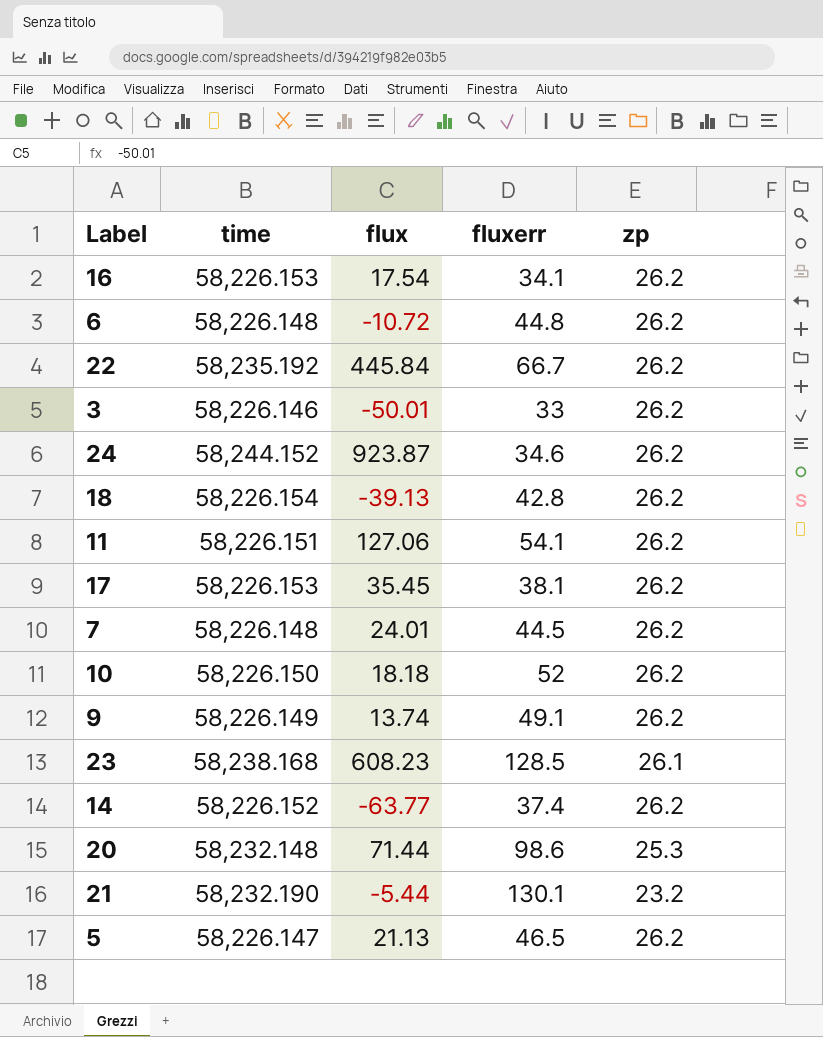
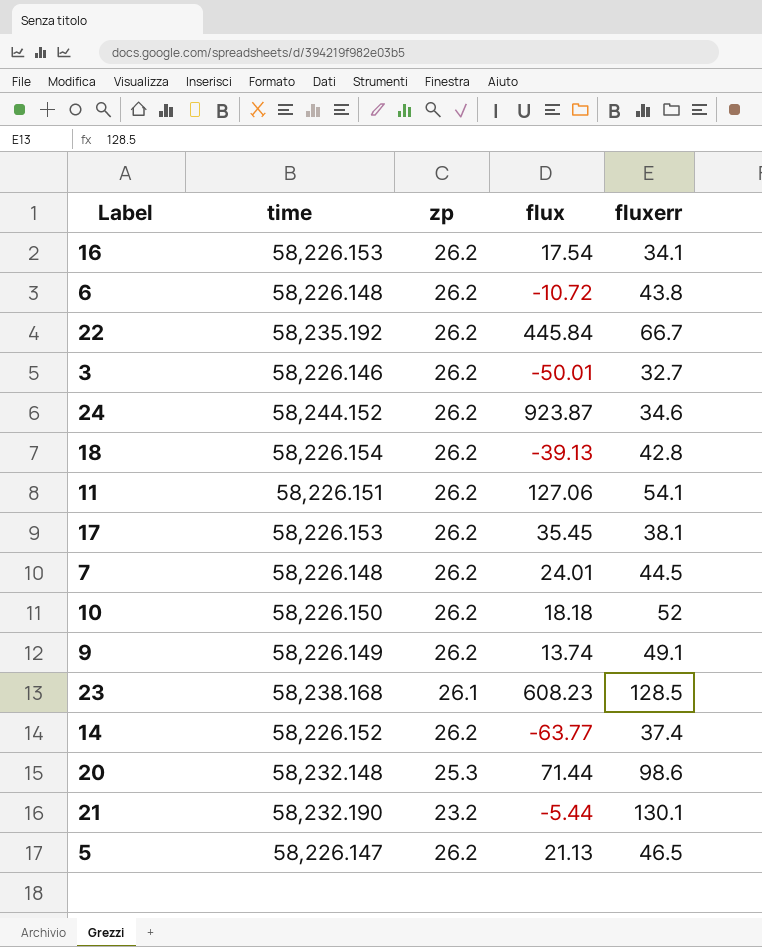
column zp | position: 5 -> 3
6 | fluxerr: 44.8 -> 43.8
3 | fluxerr: 33 -> 32.7

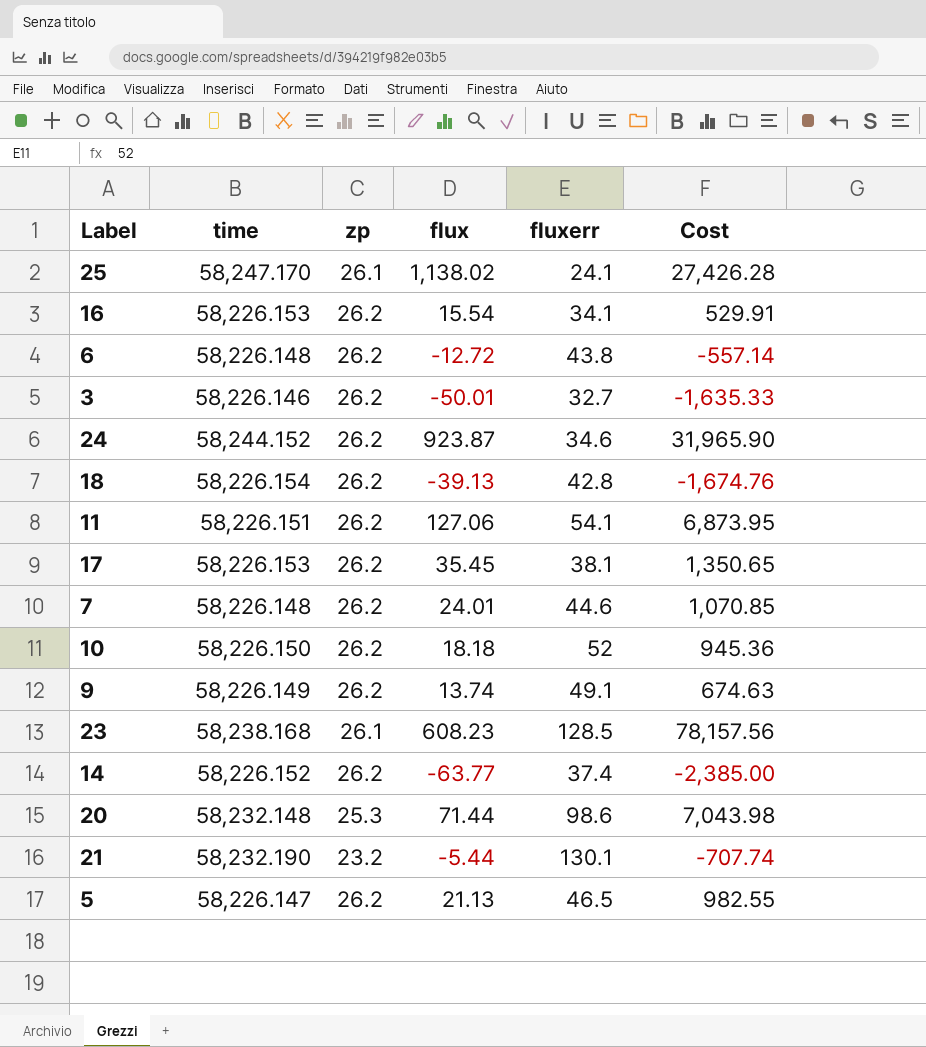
column Cost | formula: none -> [flux] * [fluxerr]
row 22: 58,235.192 | 26.2 | 445.84 | 66.7 -> none
row 25: none -> 58,247.170 | 26.1 | 1,138.02 | 24.1 | 27,426.28
16 | flux: 17.54 -> 15.54
6 | flux: -10.72 -> -12.72
7 | fluxerr: 44.5 -> 44.6

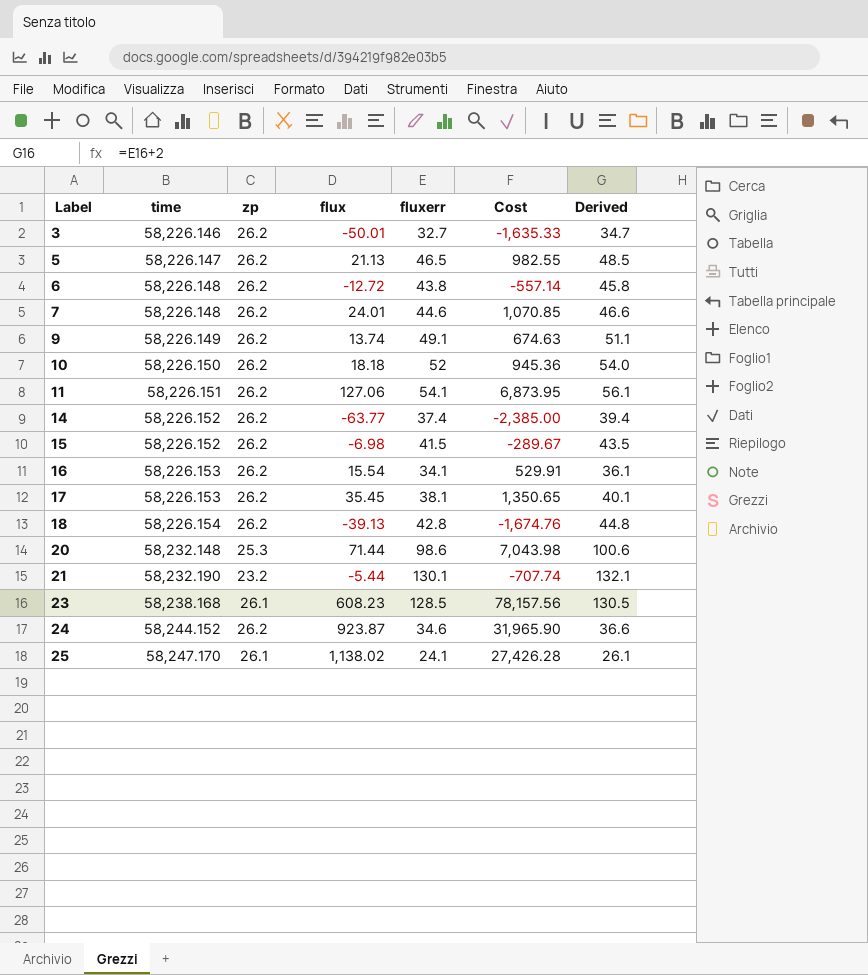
row order: none -> Label ascending
column Derived | formula: none -> [fluxerr] + 2
row 15: none -> 58,226.152 | 26.2 | -6.98 | 41.5 | -289.67 | 43.5

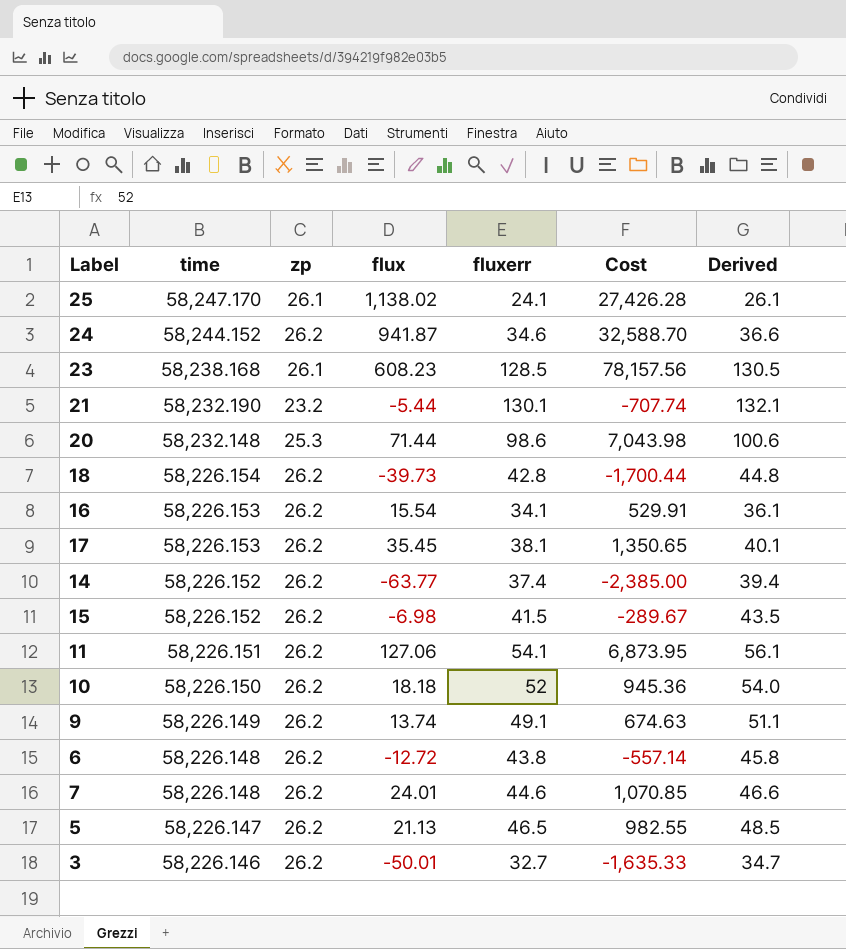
row order: Label ascending -> time descending
24 | flux: 923.87 -> 941.87
24 | Cost: 31,965.90 -> 32,588.70
18 | flux: -39.13 -> -39.73
18 | Cost: -1,674.76 -> -1,700.44

